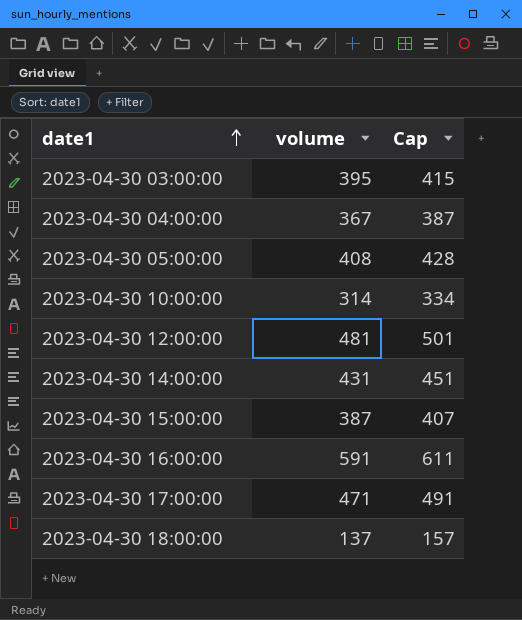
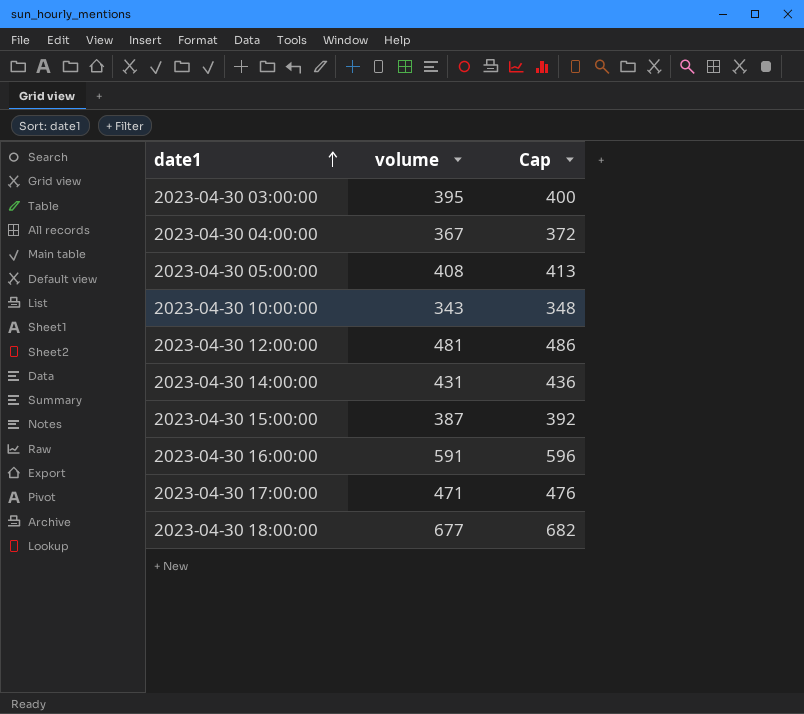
column Cap | formula: [volume] + 20 -> [volume] + 5
2023-04-30 10:00:00 | volume: 314 -> 343
2023-04-30 18:00:00 | volume: 137 -> 677

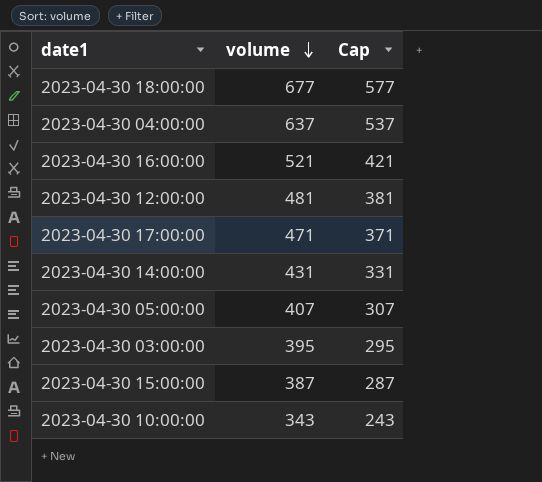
row order: date1 ascending -> volume descending
column Cap | formula: [volume] + 5 -> [volume] - 100
2023-04-30 04:00:00 | volume: 367 -> 637
2023-04-30 16:00:00 | volume: 591 -> 521
2023-04-30 05:00:00 | volume: 408 -> 407

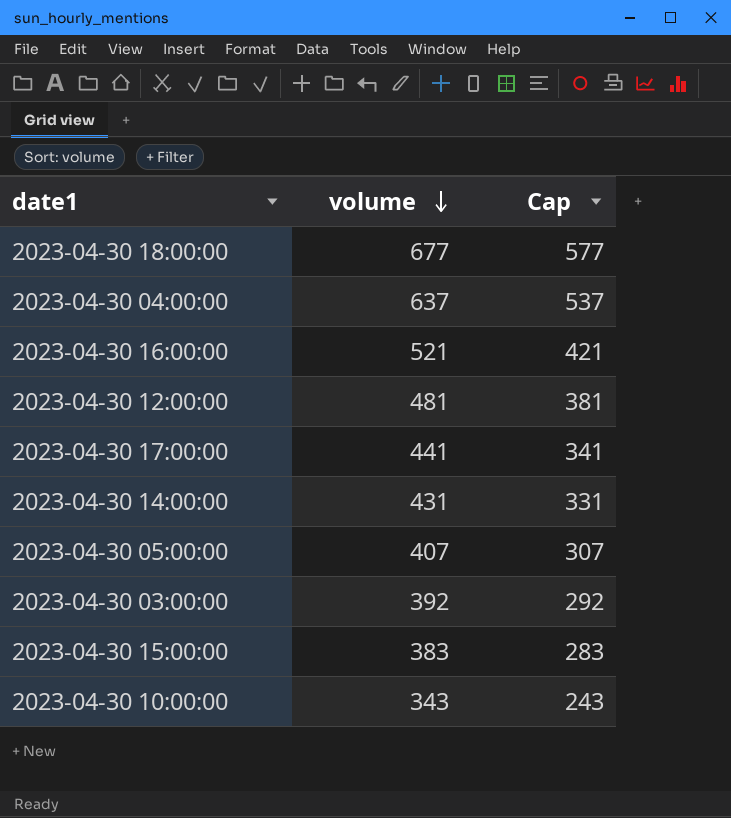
2023-04-30 17:00:00 | volume: 471 -> 441
2023-04-30 17:00:00 | Cap: 371 -> 341
2023-04-30 03:00:00 | volume: 395 -> 392
2023-04-30 03:00:00 | Cap: 295 -> 292
2023-04-30 15:00:00 | volume: 387 -> 383
2023-04-30 15:00:00 | Cap: 287 -> 283

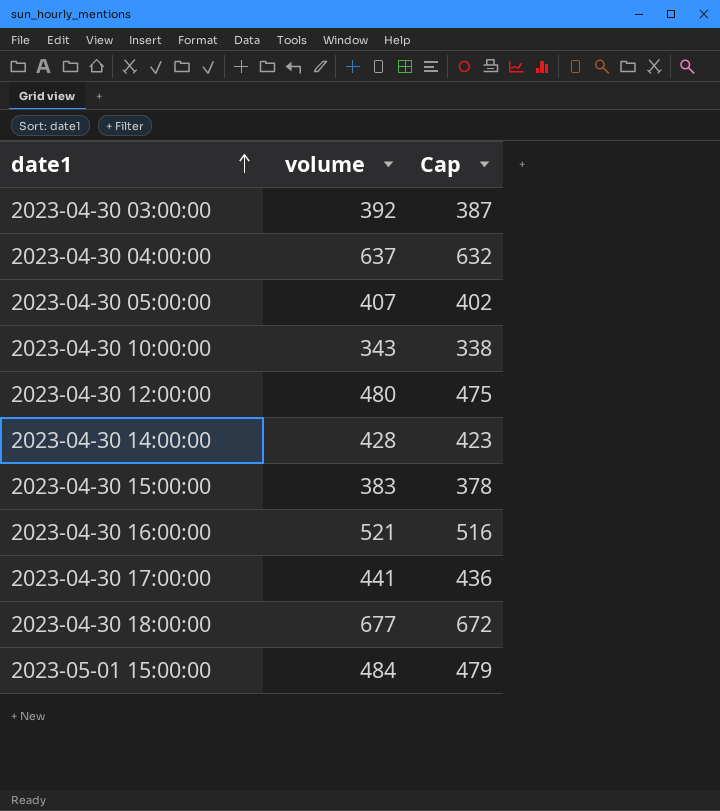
row order: volume descending -> date1 ascending
column Cap | formula: [volume] - 100 -> [volume] - 5
2023-04-30 12:00:00 | volume: 481 -> 480
2023-04-30 14:00:00 | volume: 431 -> 428
row 2023-05-01 15:00:00: none -> 484 | 479

